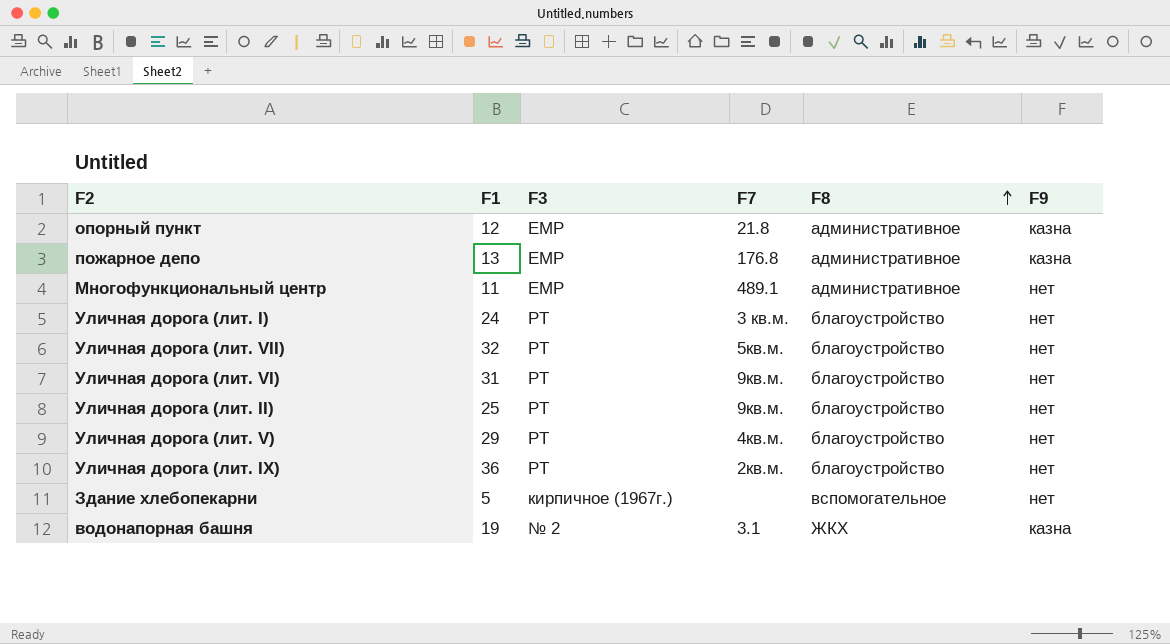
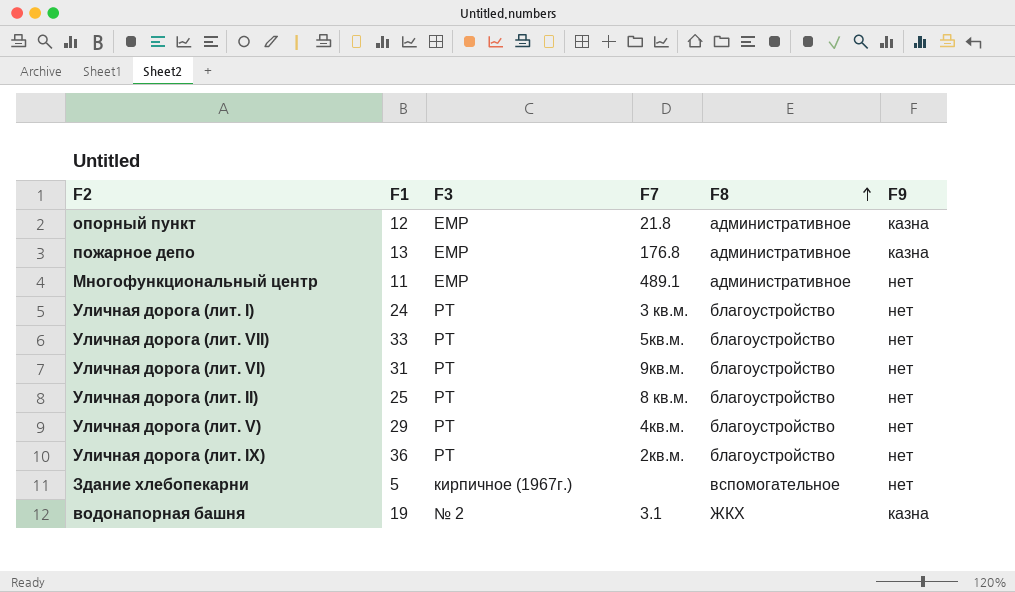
Уличная дорога (лит. VII) | F1: 32 -> 33
Уличная дорога (лит. II) | F7: 9кв.м. -> 8 кв.м.

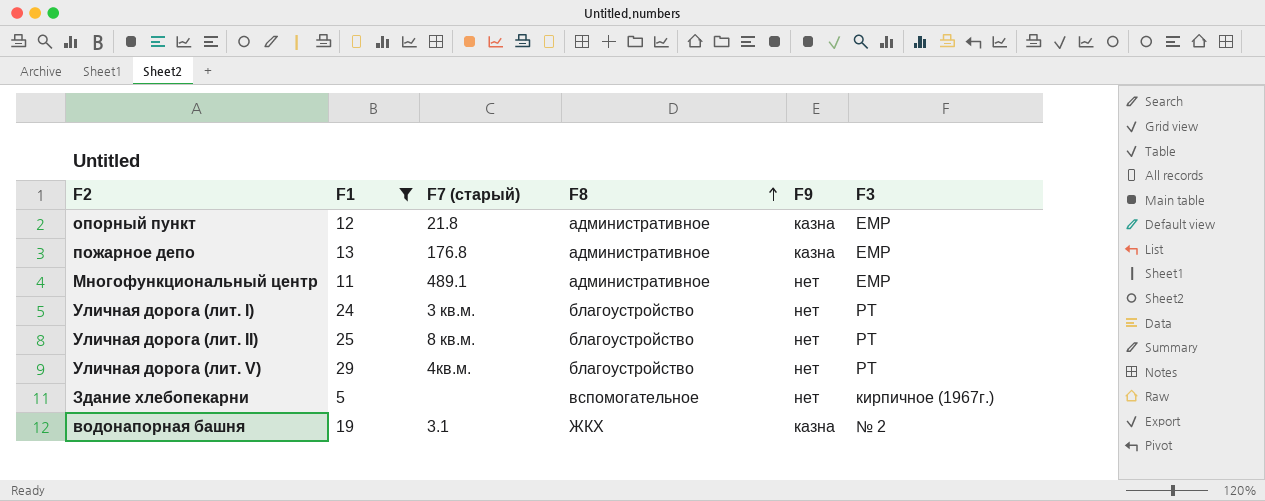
filter: none -> F1 <= 29
column name: F7 -> F7 (старый)
column F3 | position: 3 -> 6

